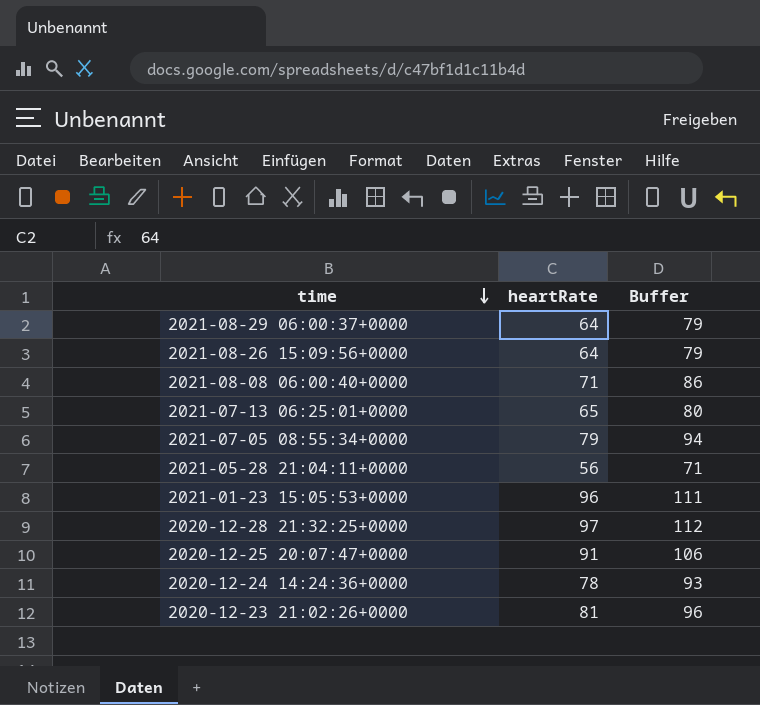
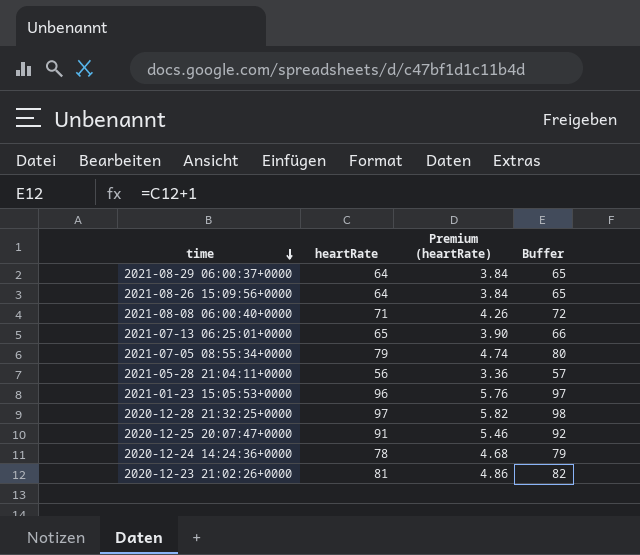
column Premium (heartRate) | formula: none -> [heartRate] * 0.06
column Buffer | formula: [heartRate] + 15 -> [heartRate] + 1

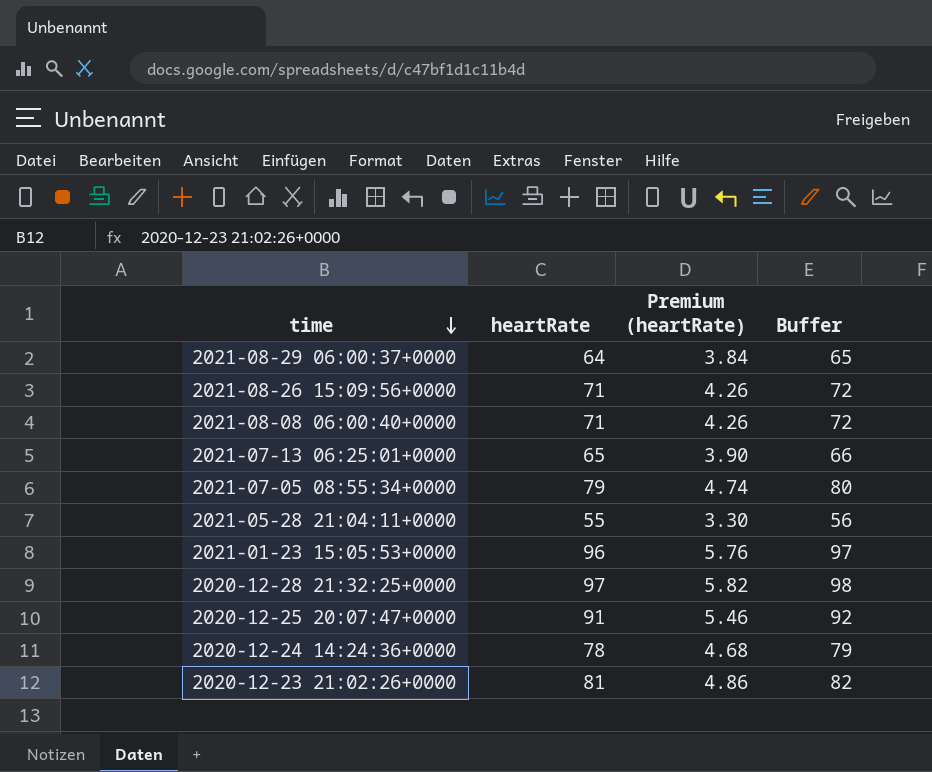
2021-08-26 15:09:56+0000 | heartRate: 64 -> 71
2021-08-26 15:09:56+0000 | Premium (heartRate): 3.84 -> 4.26
2021-08-26 15:09:56+0000 | Buffer: 65 -> 72
2021-05-28 21:04:11+0000 | heartRate: 56 -> 55
2021-05-28 21:04:11+0000 | Premium (heartRate): 3.36 -> 3.30
2021-05-28 21:04:11+0000 | Buffer: 57 -> 56

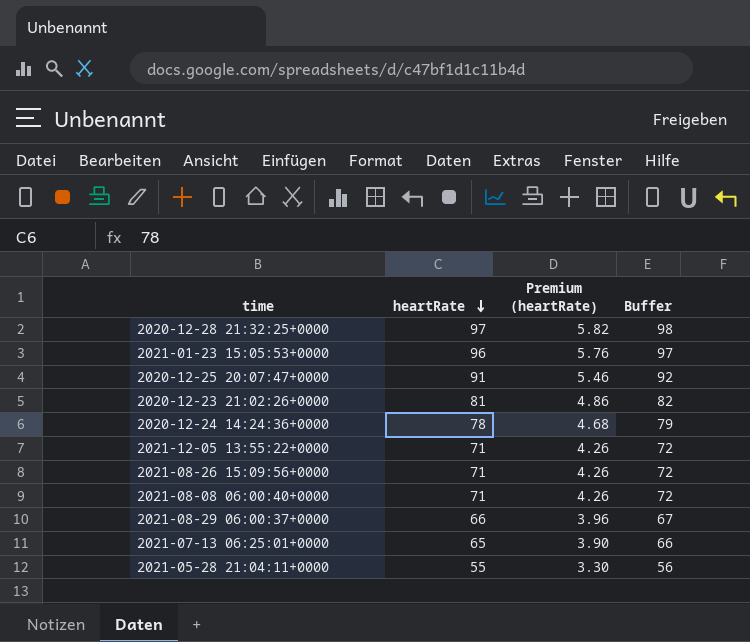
row order: time descending -> heartRate descending
row 2021-07-05 08:55:34+0000: 79 | 4.74 | 80 -> none
row 2021-12-05 13:55:22+0000: none -> 71 | 4.26 | 72
2021-08-29 06:00:37+0000 | heartRate: 64 -> 66
2021-08-29 06:00:37+0000 | Premium (heartRate): 3.84 -> 3.96
2021-08-29 06:00:37+0000 | Buffer: 65 -> 67

